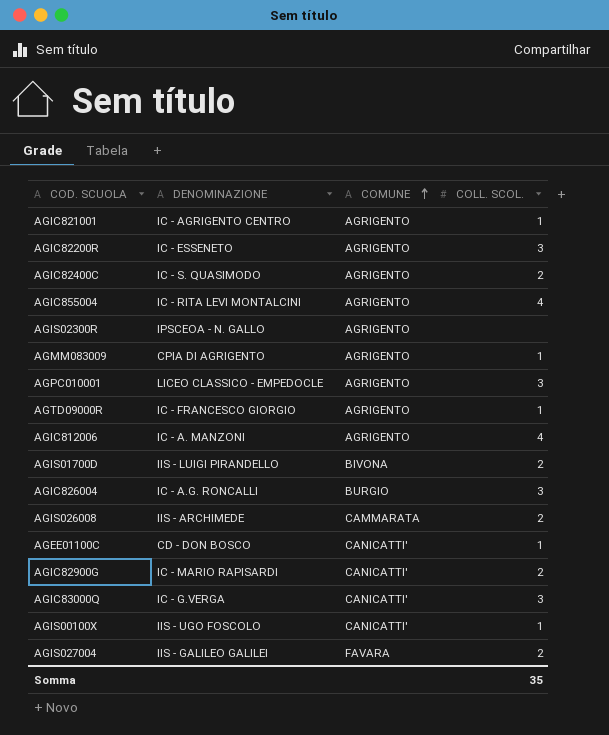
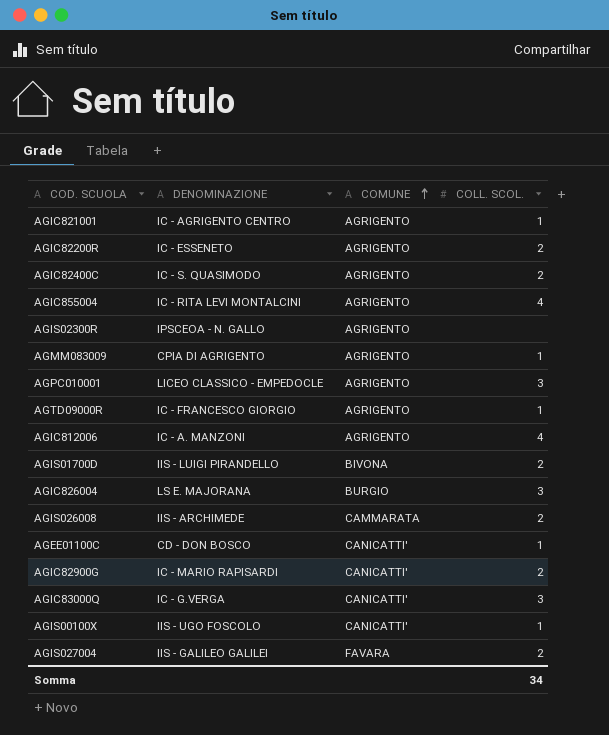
AGIC82200R | COLL. SCOL.: 3 -> 2
AGIC826004 | DENOMINAZIONE: IC - A.G. RONCALLI -> LS E. MAJORANA
Somma | COLL. SCOL.: 35 -> 34

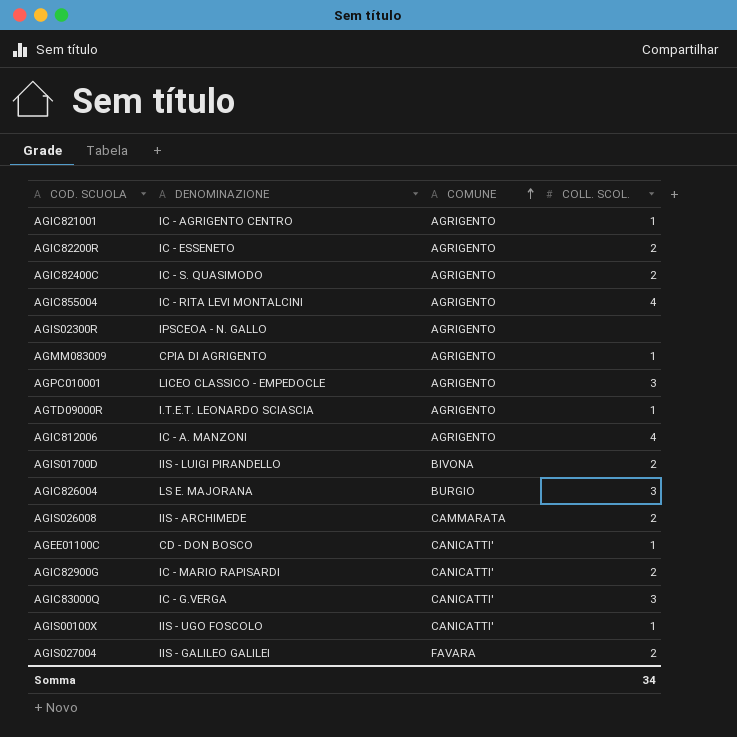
AGTD09000R | DENOMINAZIONE: IC - FRANCESCO GIORGIO -> I.T.E.T. LEONARDO SCIASCIA

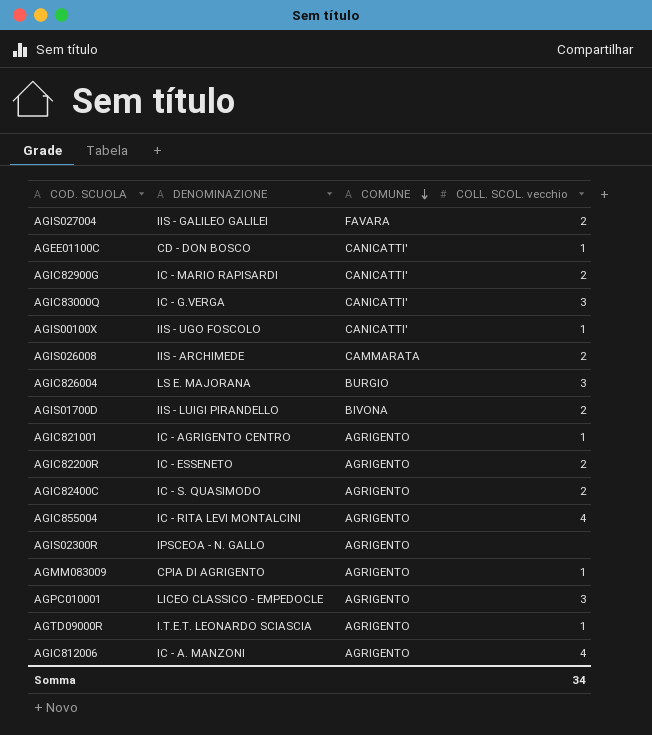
row order: COMUNE ascending -> COMUNE descending
column name: COLL. SCOL. -> COLL. SCOL. vecchio

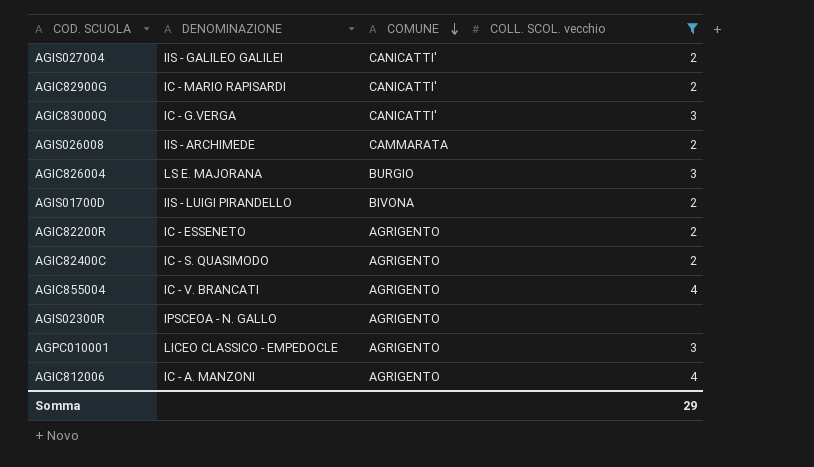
filter: none -> COLL. SCOL. vecchio != 1
AGIS027004 | COMUNE: FAVARA -> CANICATTI'
AGIC855004 | DENOMINAZIONE: IC - RITA LEVI MONTALCINI -> IC - V. BRANCATI
Somma | COLL. SCOL. vecchio: 34 -> 29

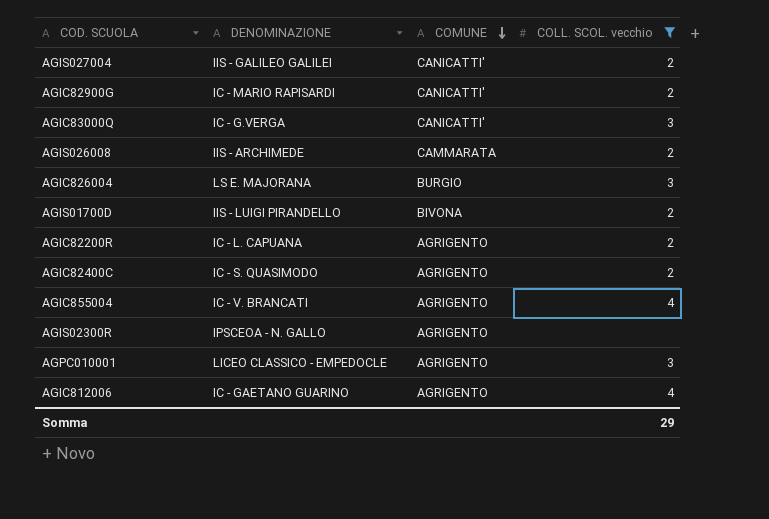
AGIC82200R | DENOMINAZIONE: IC - ESSENETO -> IC - L. CAPUANA
AGIC812006 | DENOMINAZIONE: IC - A. MANZONI -> IC - GAETANO GUARINO

